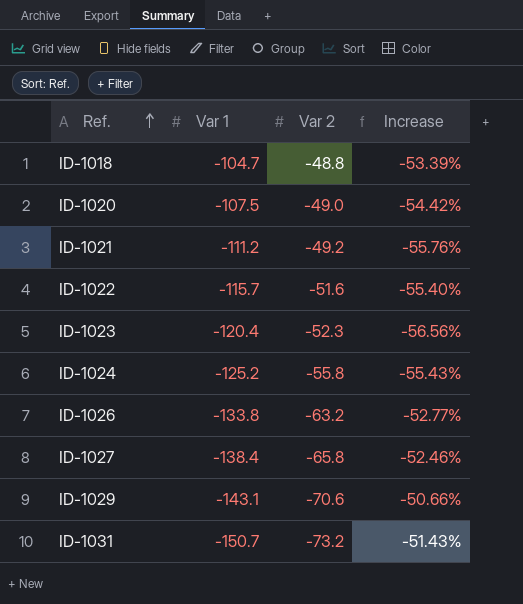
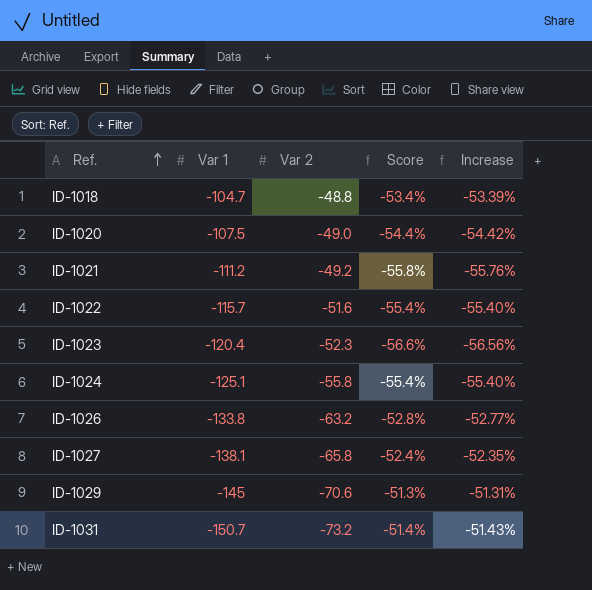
column Score | formula: none -> ([Var 2] - [Var 1]) / [Var 1]
ID-1024 | Var 1: -125.2 -> -125.1
ID-1024 | Increase: -55.43% -> -55.40%
ID-1027 | Var 1: -138.4 -> -138.1
ID-1027 | Increase: -52.46% -> -52.35%
ID-1029 | Var 1: -143.1 -> -145
ID-1029 | Increase: -50.66% -> -51.31%

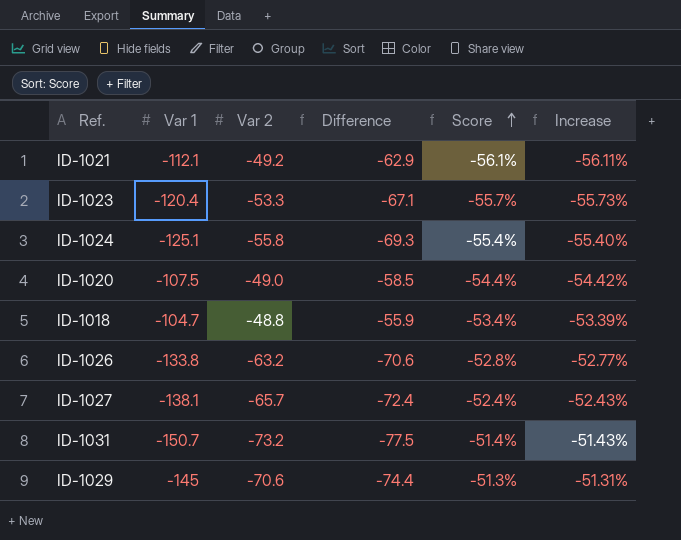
row order: Ref. ascending -> Score ascending
column Difference | formula: none -> [Var 1] - [Var 2]
row ID-1022: -115.7 | -51.6 | -55.4% | -55.40% -> none
ID-1021 | Var 1: -111.2 -> -112.1
ID-1021 | Score: -55.8% -> -56.1%
ID-1021 | Increase: -55.76% -> -56.11%
ID-1023 | Var 2: -52.3 -> -53.3
ID-1023 | Score: -56.6% -> -55.7%
ID-1023 | Increase: -56.56% -> -55.73%
ID-1027 | Var 2: -65.8 -> -65.7
ID-1027 | Increase: -52.35% -> -52.43%

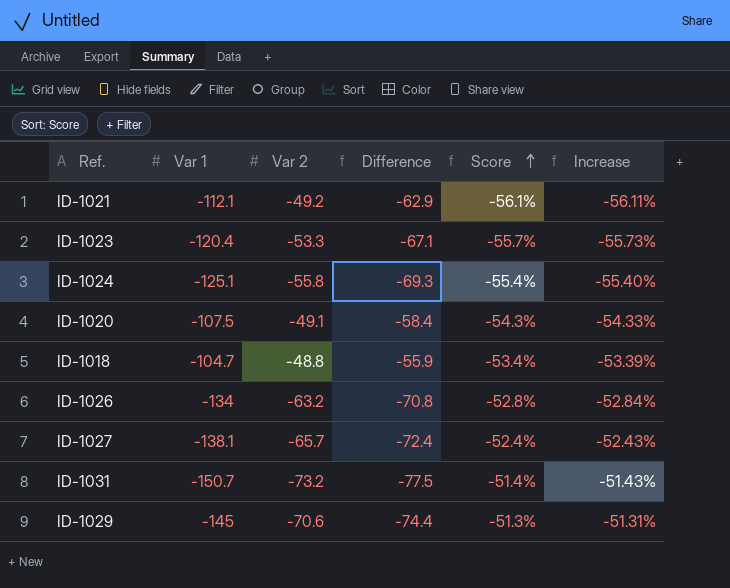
ID-1020 | Var 2: -49.0 -> -49.1
ID-1020 | Difference: -58.5 -> -58.4
ID-1020 | Score: -54.4% -> -54.3%
ID-1020 | Increase: -54.42% -> -54.33%
ID-1026 | Var 1: -133.8 -> -134
ID-1026 | Difference: -70.6 -> -70.8
ID-1026 | Increase: -52.77% -> -52.84%

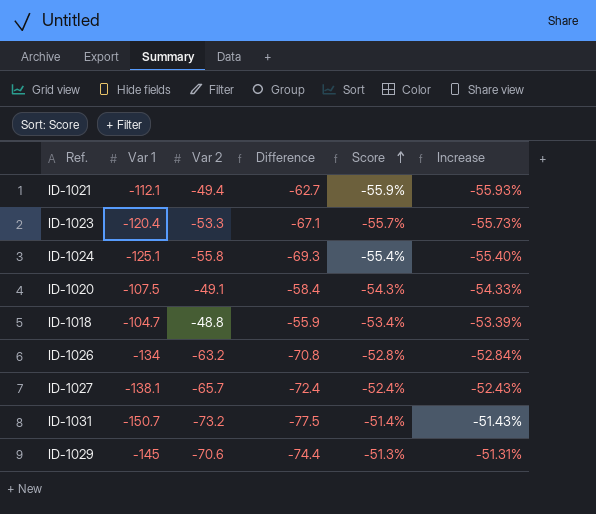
ID-1021 | Var 2: -49.2 -> -49.4
ID-1021 | Difference: -62.9 -> -62.7
ID-1021 | Score: -56.1% -> -55.9%
ID-1021 | Increase: -56.11% -> -55.93%

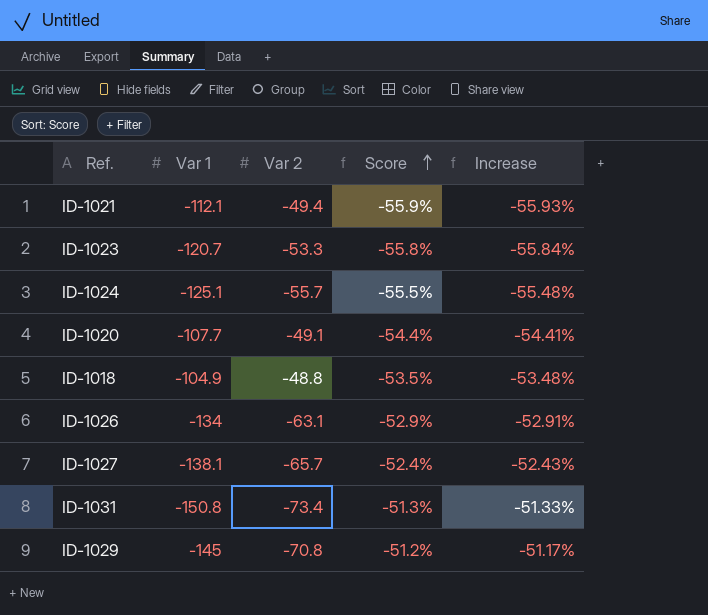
column Difference | formula: [Var 1] - [Var 2] -> none
ID-1023 | Var 1: -120.4 -> -120.7
ID-1023 | Score: -55.7% -> -55.8%
ID-1023 | Increase: -55.73% -> -55.84%
ID-1024 | Var 2: -55.8 -> -55.7
ID-1024 | Score: -55.4% -> -55.5%
ID-1024 | Increase: -55.40% -> -55.48%
ID-1020 | Var 1: -107.5 -> -107.7
ID-1020 | Score: -54.3% -> -54.4%
ID-1020 | Increase: -54.33% -> -54.41%
ID-1018 | Var 1: -104.7 -> -104.9
ID-1018 | Score: -53.4% -> -53.5%
ID-1018 | Increase: -53.39% -> -53.48%
ID-1026 | Var 2: -63.2 -> -63.1
ID-1026 | Score: -52.8% -> -52.9%
ID-1026 | Increase: -52.84% -> -52.91%
ID-1031 | Var 1: -150.7 -> -150.8
ID-1031 | Var 2: -73.2 -> -73.4
ID-1031 | Score: -51.4% -> -51.3%
ID-1031 | Increase: -51.43% -> -51.33%
ID-1029 | Var 2: -70.6 -> -70.8
ID-1029 | Score: -51.3% -> -51.2%
ID-1029 | Increase: -51.31% -> -51.17%

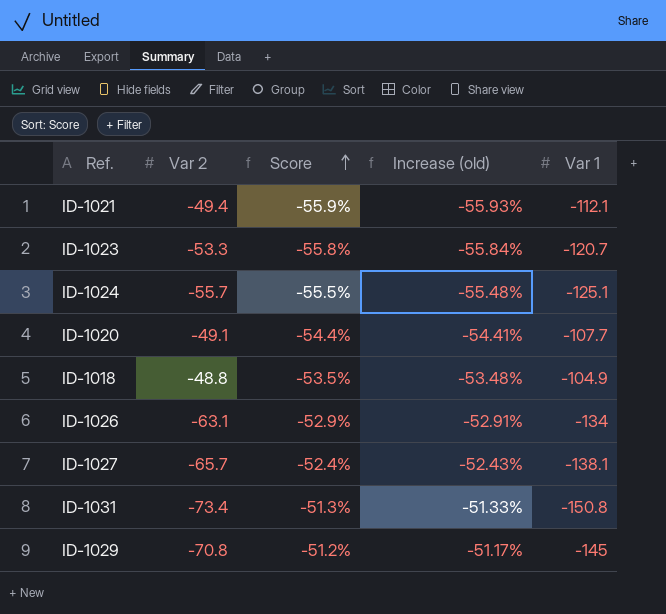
column name: Increase -> Increase (old)
column Var 1 | position: 2 -> 5

